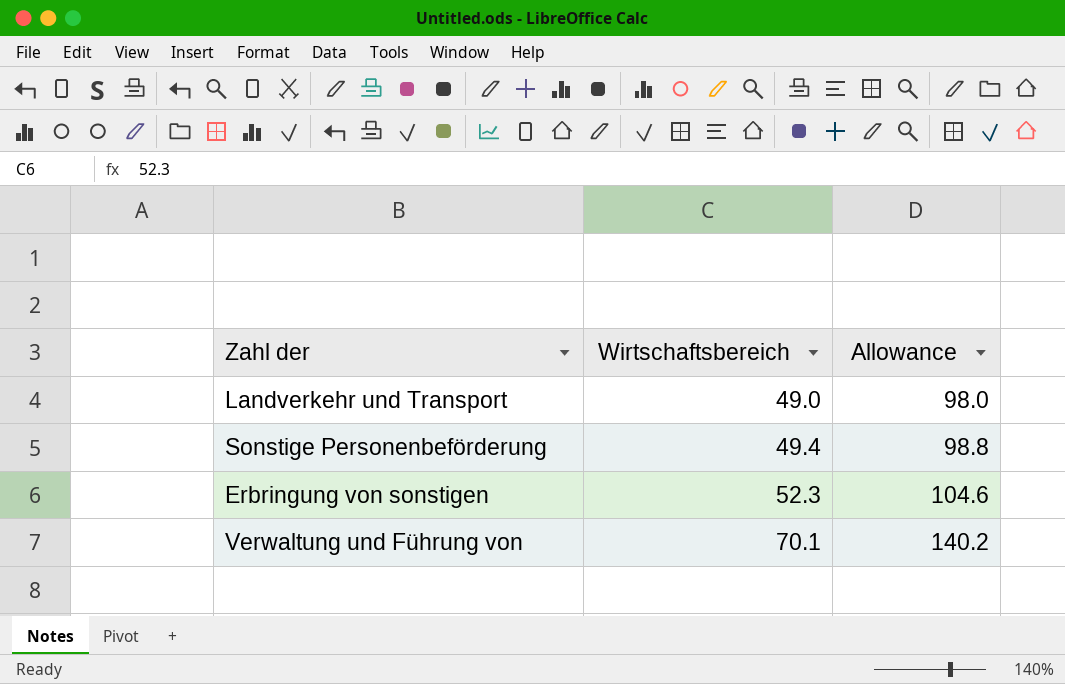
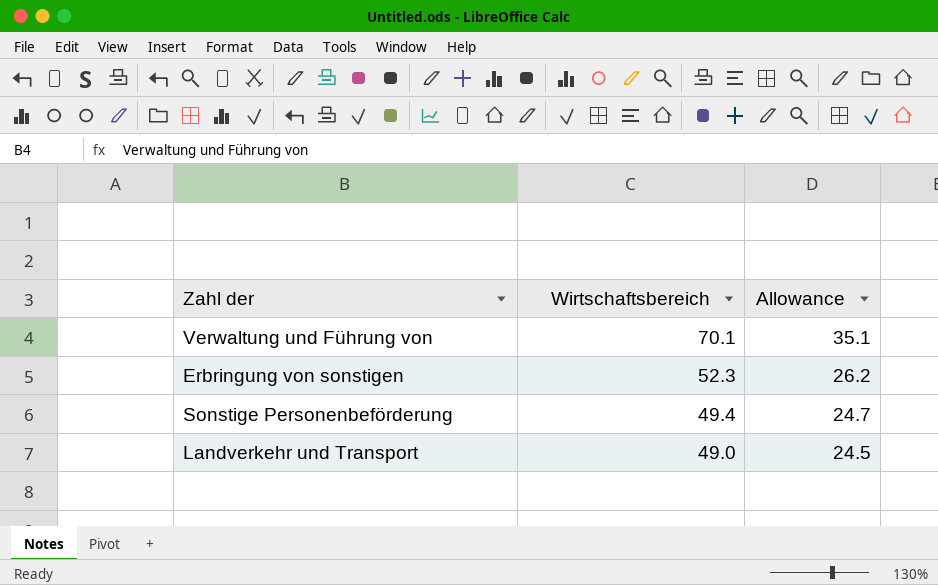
row order: Wirtschaftsbereich ascending -> Wirtschaftsbereich descending
column Allowance | formula: [Wirtschaftsbereich] * 2 -> [Wirtschaftsbereich] * 0.5

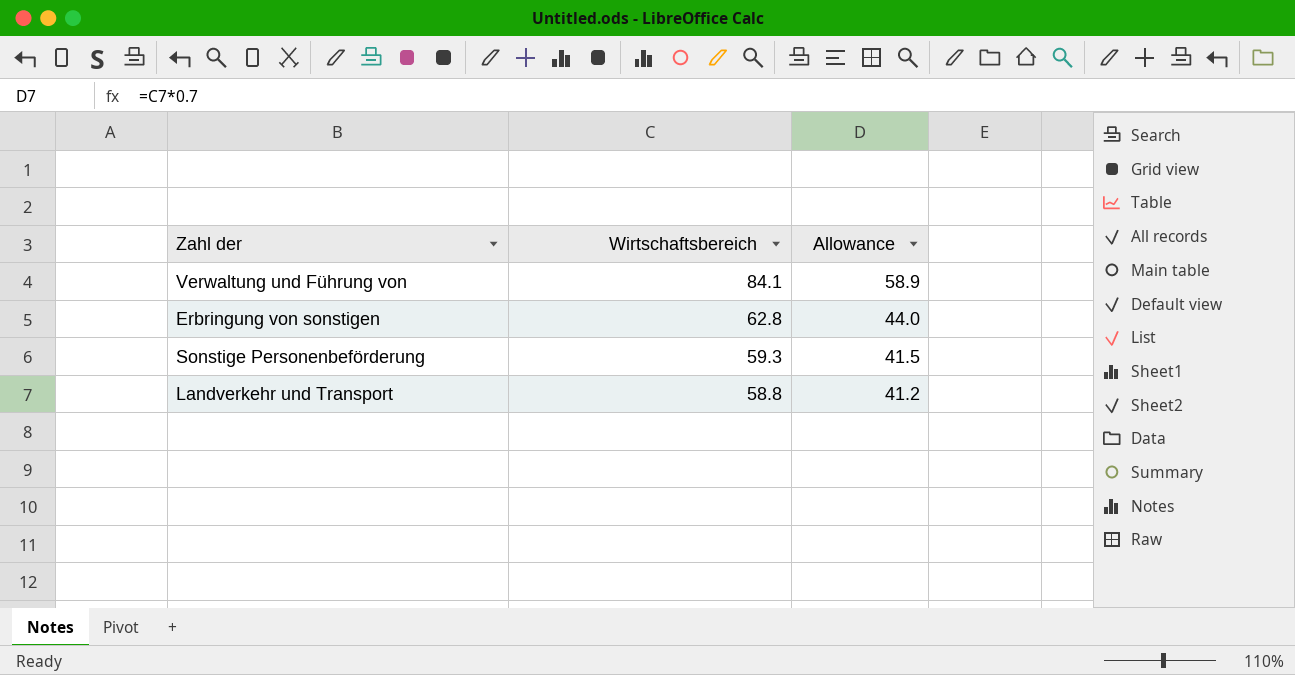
column Allowance | formula: [Wirtschaftsbereich] * 0.5 -> [Wirtschaftsbereich] * 0.7
Verwaltung und Führung von | Wirtschaftsbereich: 70.1 -> 84.1
Erbringung von sonstigen | Wirtschaftsbereich: 52.3 -> 62.8
Sonstige Personenbeförderung | Wirtschaftsbereich: 49.4 -> 59.3
Landverkehr und Transport | Wirtschaftsbereich: 49.0 -> 58.8

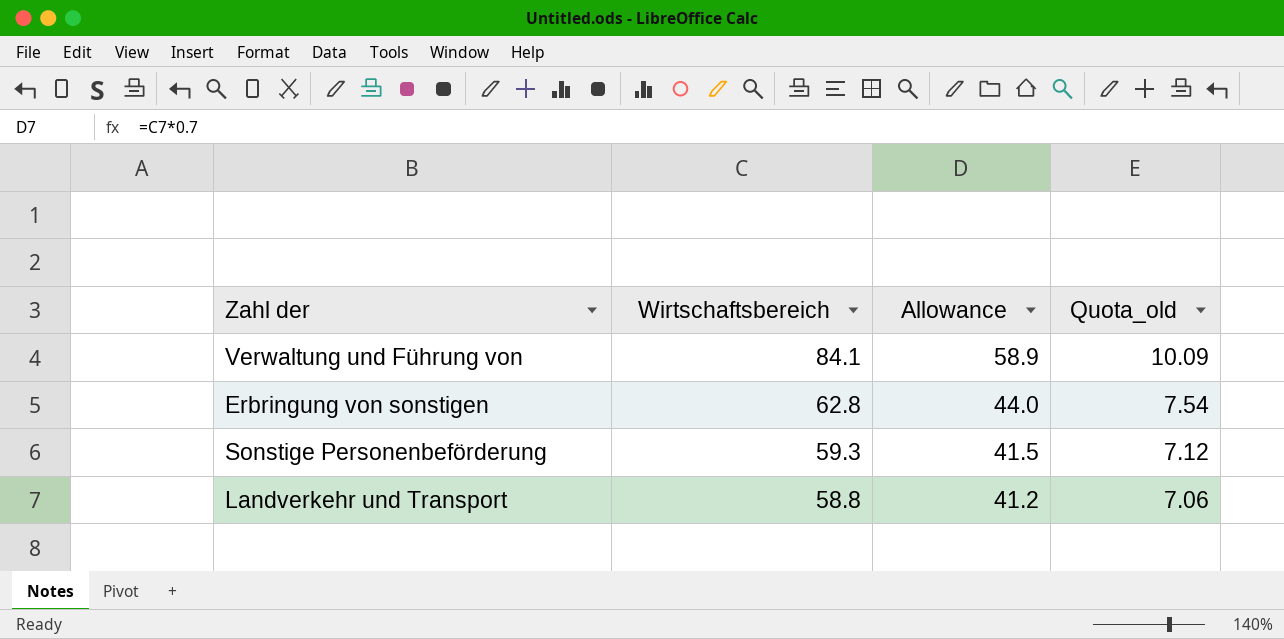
column Quota_old | formula: none -> [Wirtschaftsbereich] * 0.12

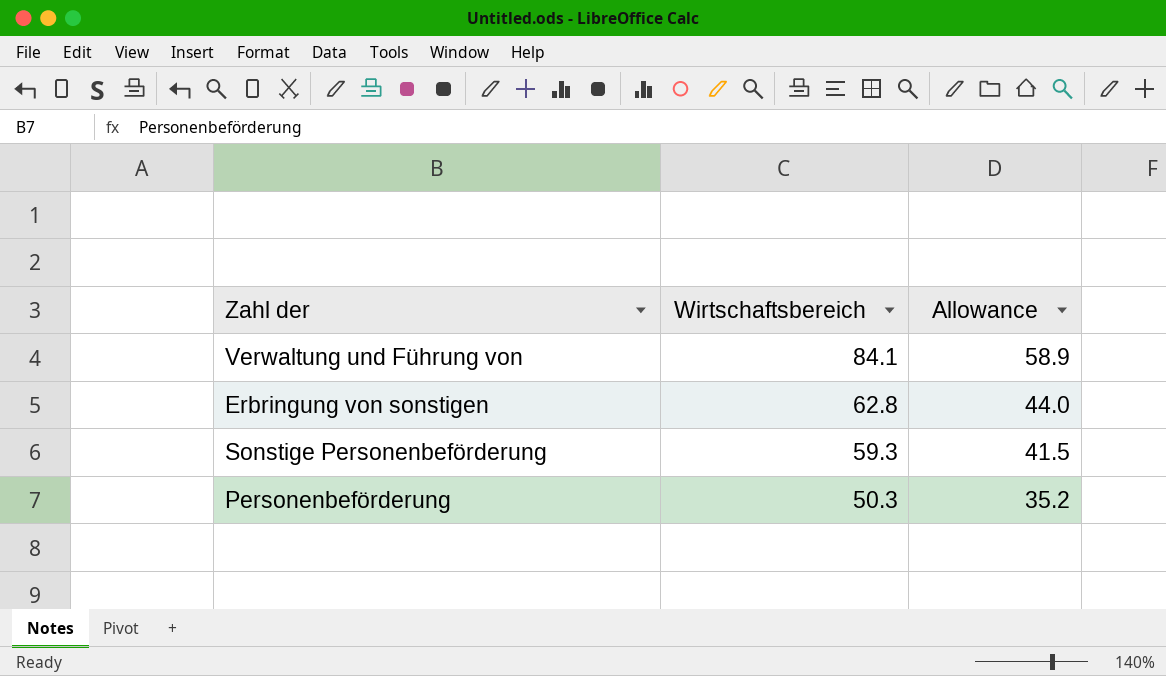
column Quota_old | formula: [Wirtschaftsbereich] * 0.12 -> none
row Landverkehr und Transport: 58.8 | 41.2 | 7.06 -> none
row Personenbeförderung: none -> 50.3 | 35.2

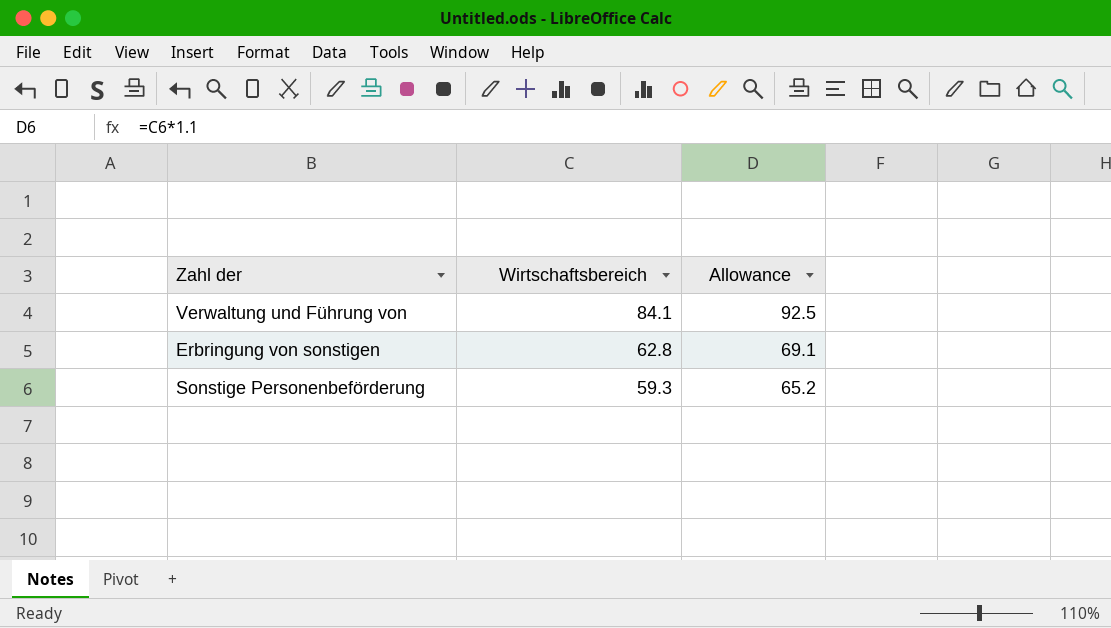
column Allowance | formula: [Wirtschaftsbereich] * 0.7 -> [Wirtschaftsbereich] * 1.1
row Personenbeförderung: 50.3 | 35.2 -> none

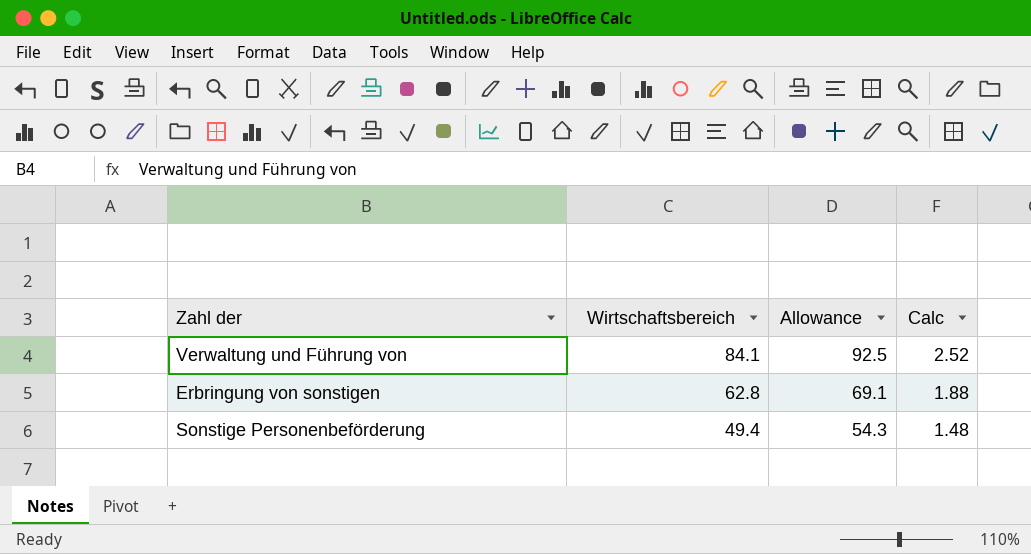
column Calc | formula: none -> [Wirtschaftsbereich] * 0.03
Sonstige Personenbeförderung | Wirtschaftsbereich: 59.3 -> 49.4
Sonstige Personenbeförderung | Allowance: 65.2 -> 54.3

